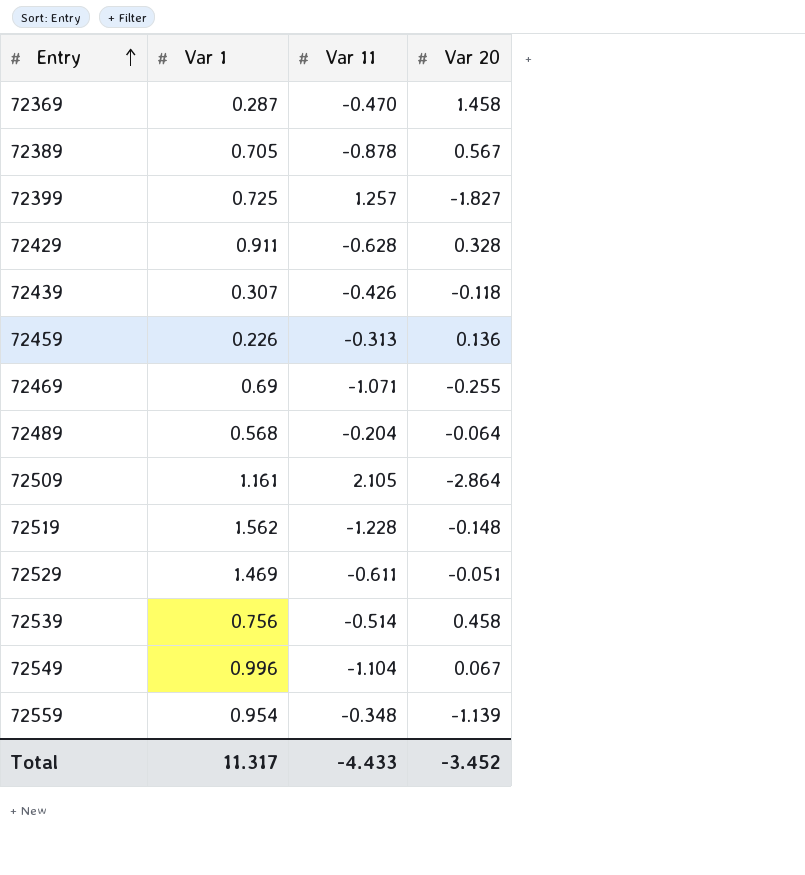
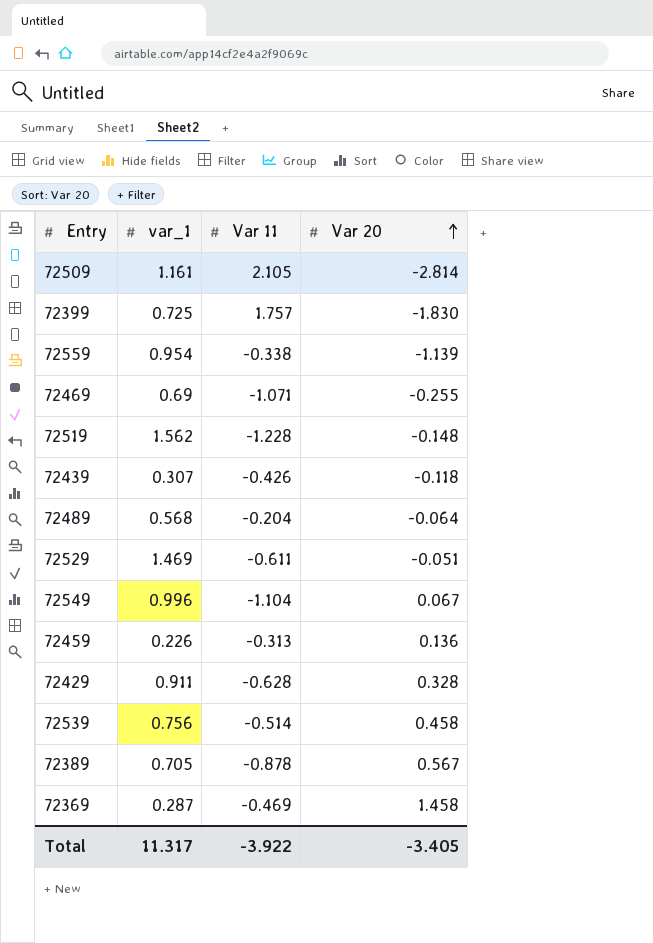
row order: Entry ascending -> Var 20 ascending
column name: Var 1 -> var_1
72509 | Var 20: -2.864 -> -2.814
72399 | Var 11: 1.257 -> 1.757
72399 | Var 20: -1.827 -> -1.830
72559 | Var 11: -0.348 -> -0.338
72369 | Var 11: -0.470 -> -0.469
Total | Var 11: -4.433 -> -3.922
Total | Var 20: -3.452 -> -3.405

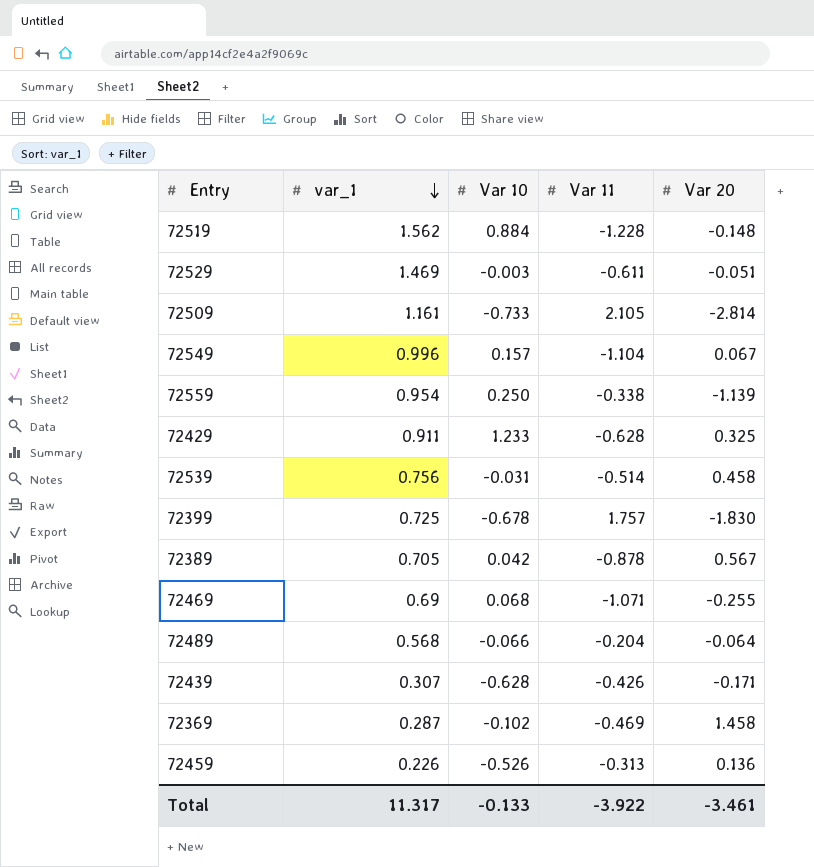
row order: Var 20 ascending -> var_1 descending
column Var 10 | position: none -> 3
72429 | Var 20: 0.328 -> 0.325
72439 | Var 20: -0.118 -> -0.171
Total | Var 20: -3.405 -> -3.461

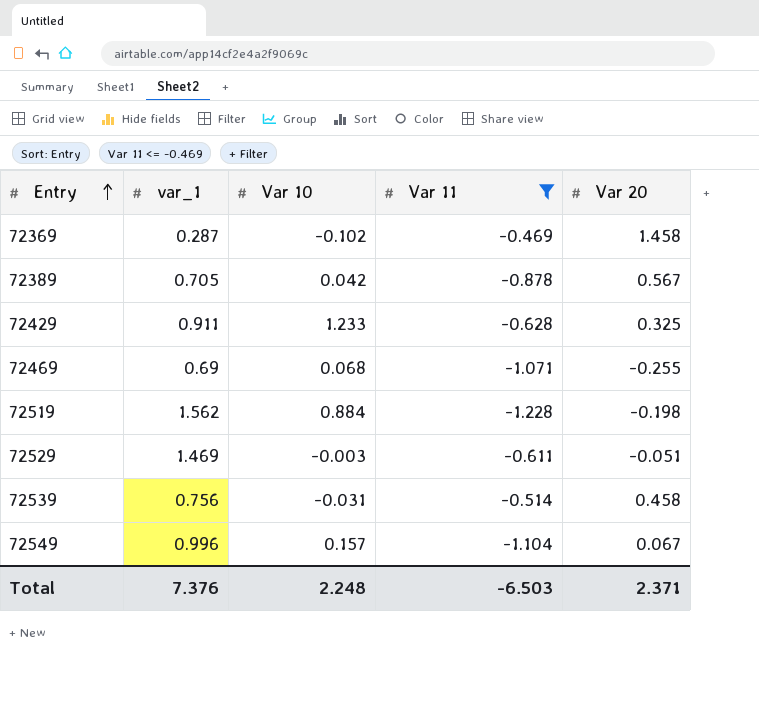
filter: none -> Var 11 <= -0.469
row order: var_1 descending -> Entry ascending
72519 | Var 20: -0.148 -> -0.198
Total | var_1: 11.317 -> 7.376
Total | Var 10: -0.133 -> 2.248
Total | Var 11: -3.922 -> -6.503
Total | Var 20: -3.461 -> 2.371

